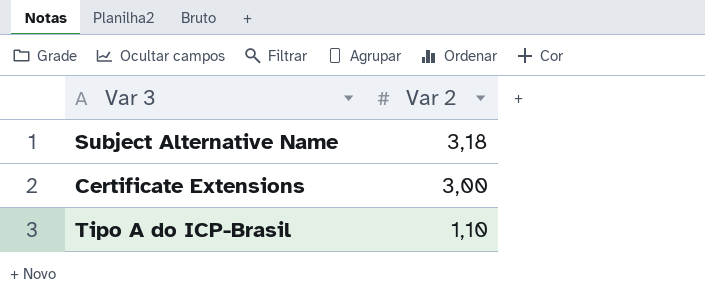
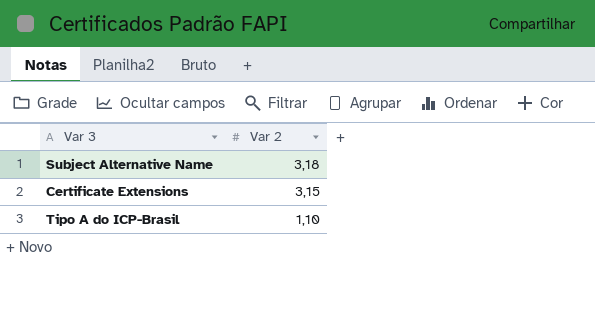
Certificate Extensions | Var 2: 3,00 -> 3,15

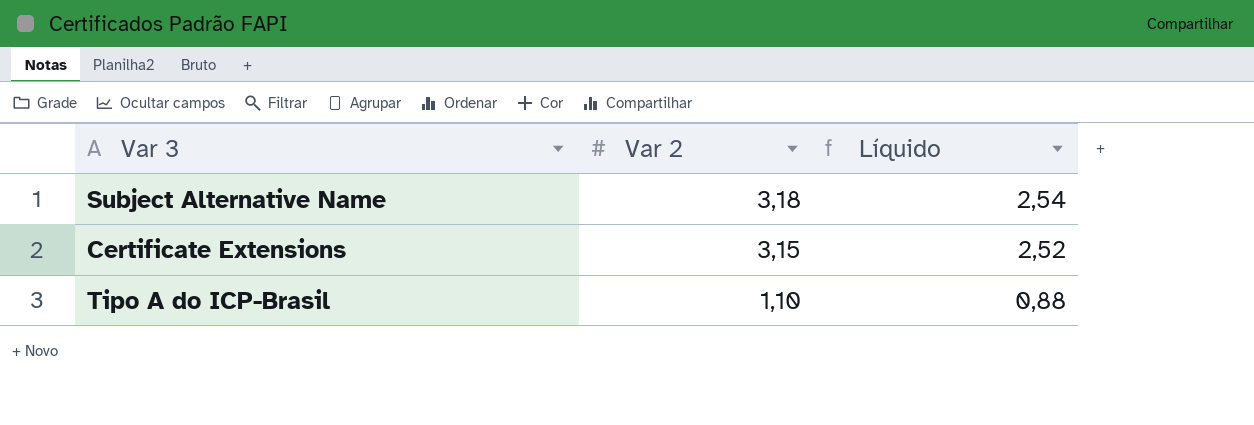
column Líquido | formula: none -> [Var 2] * 0,8

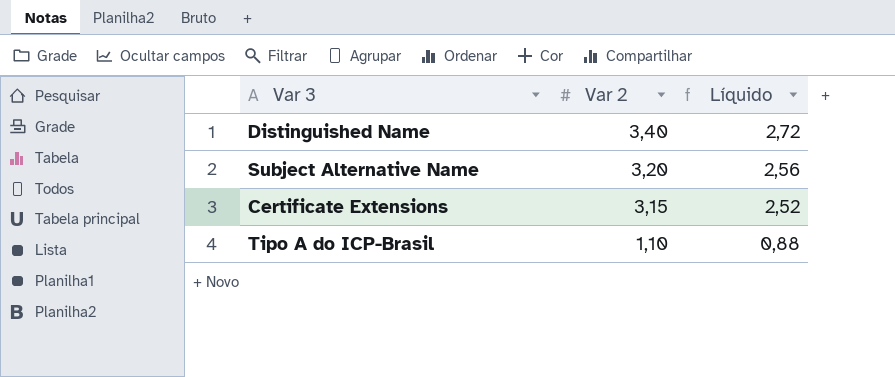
row Distinguished Name: none -> 3,40 | 2,72
Subject Alternative Name | Var 2: 3,18 -> 3,20
Subject Alternative Name | Líquido: 2,54 -> 2,56

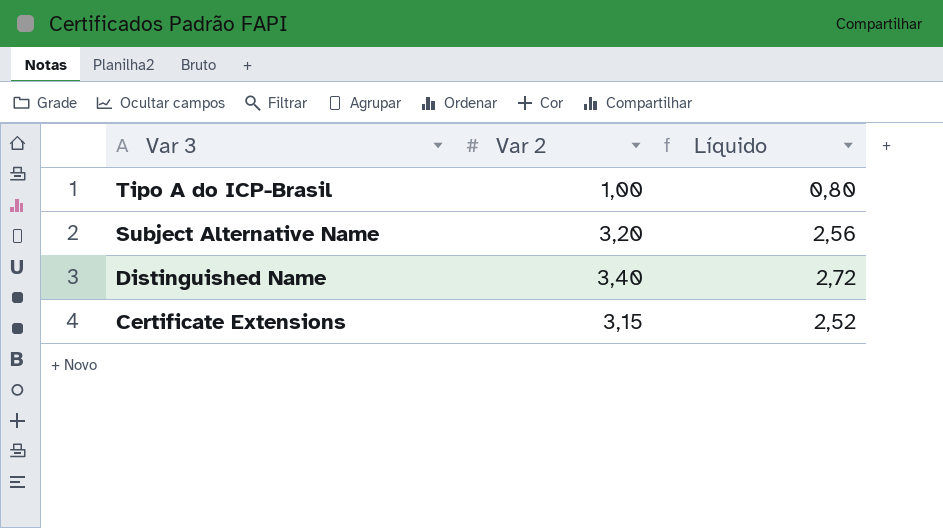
row order: Var 2 descending -> Var 3 descending
Tipo A do ICP-Brasil | Var 2: 1,10 -> 1,00
Tipo A do ICP-Brasil | Líquido: 0,88 -> 0,80

